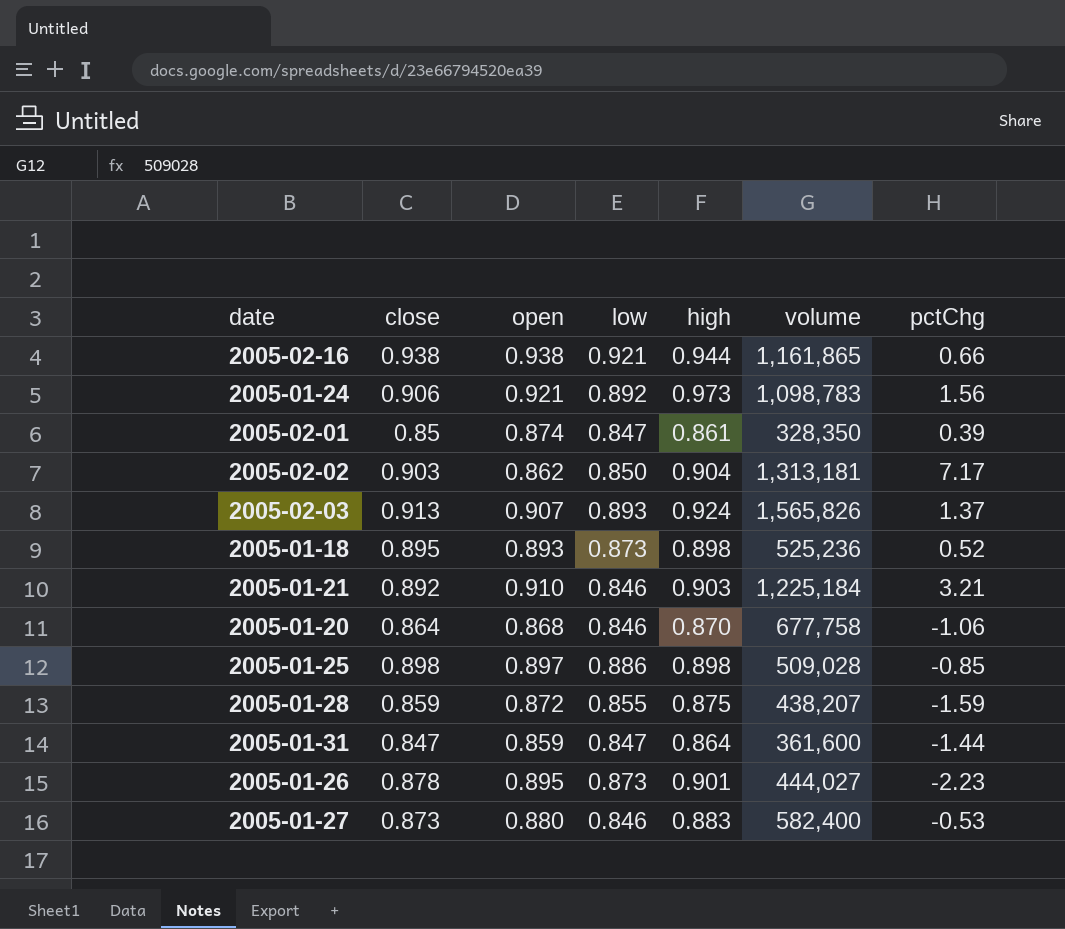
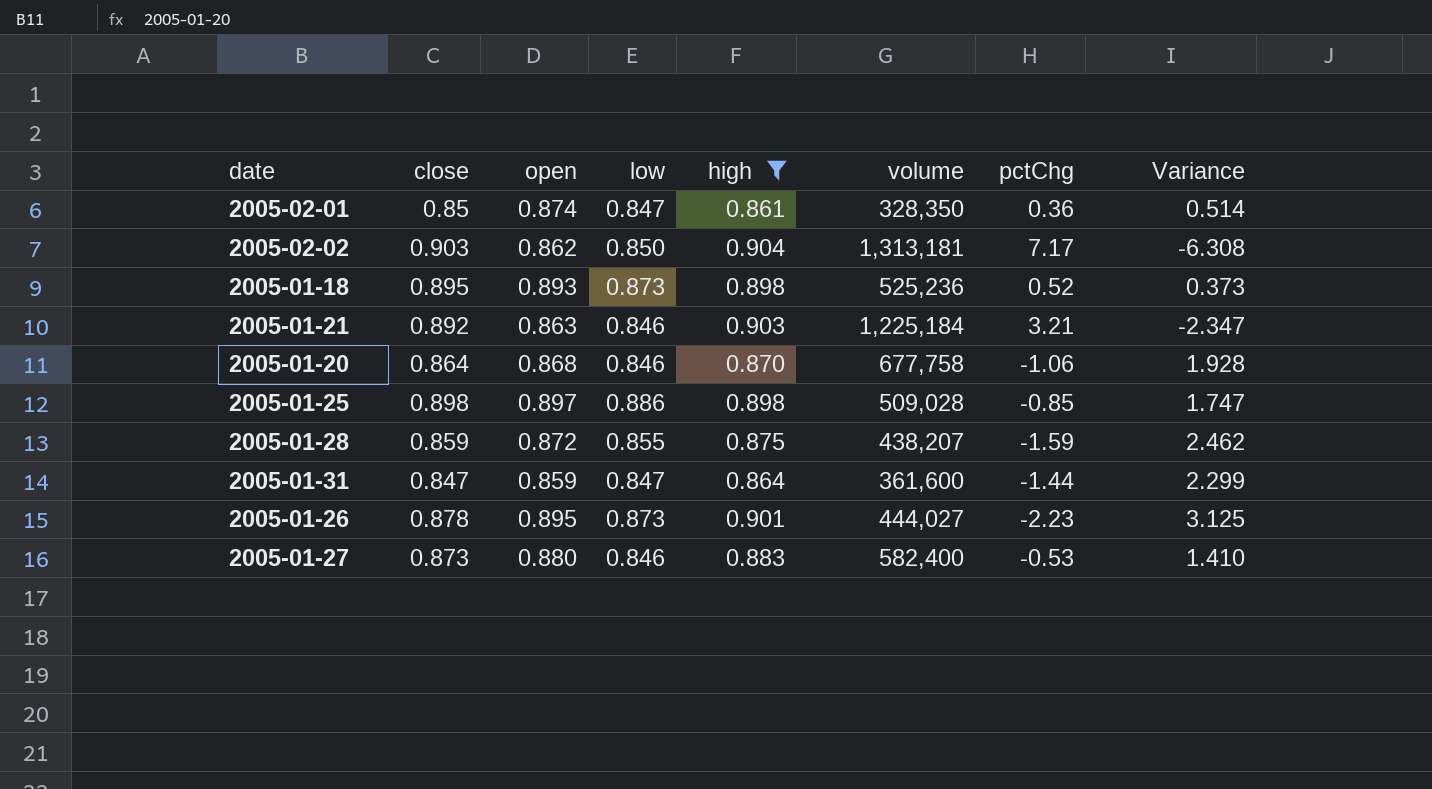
filter: none -> high <= 0.904
column Variance | formula: none -> [open] - [pctChg]
2005-02-01 | pctChg: 0.39 -> 0.36
2005-01-21 | open: 0.910 -> 0.863

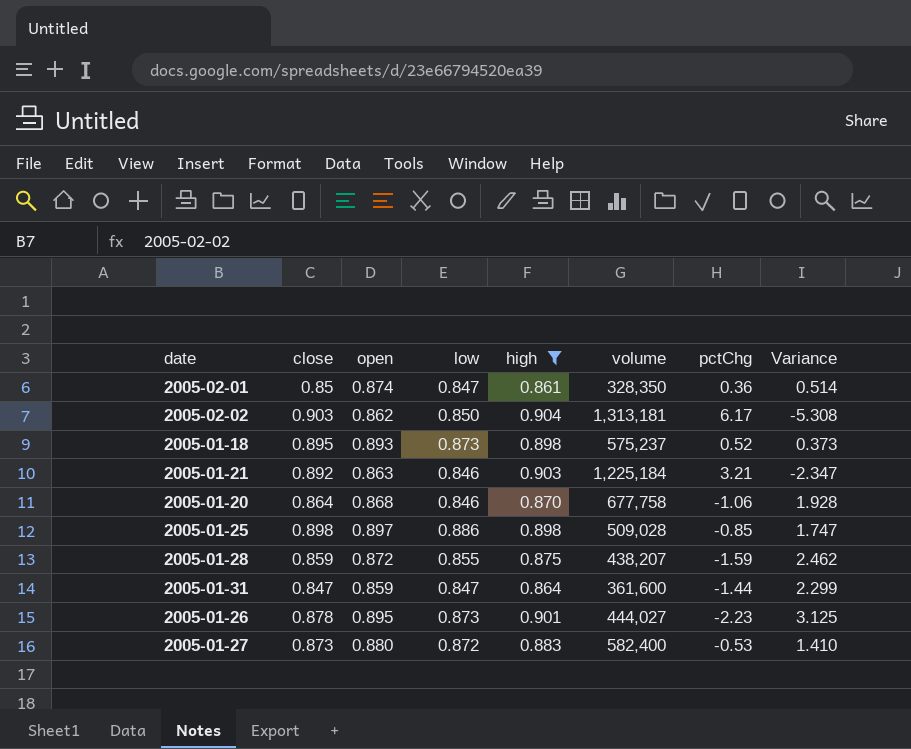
2005-02-02 | pctChg: 7.17 -> 6.17
2005-02-02 | Variance: -6.308 -> -5.308
2005-01-18 | volume: 525,236 -> 575,237
2005-01-27 | low: 0.846 -> 0.872

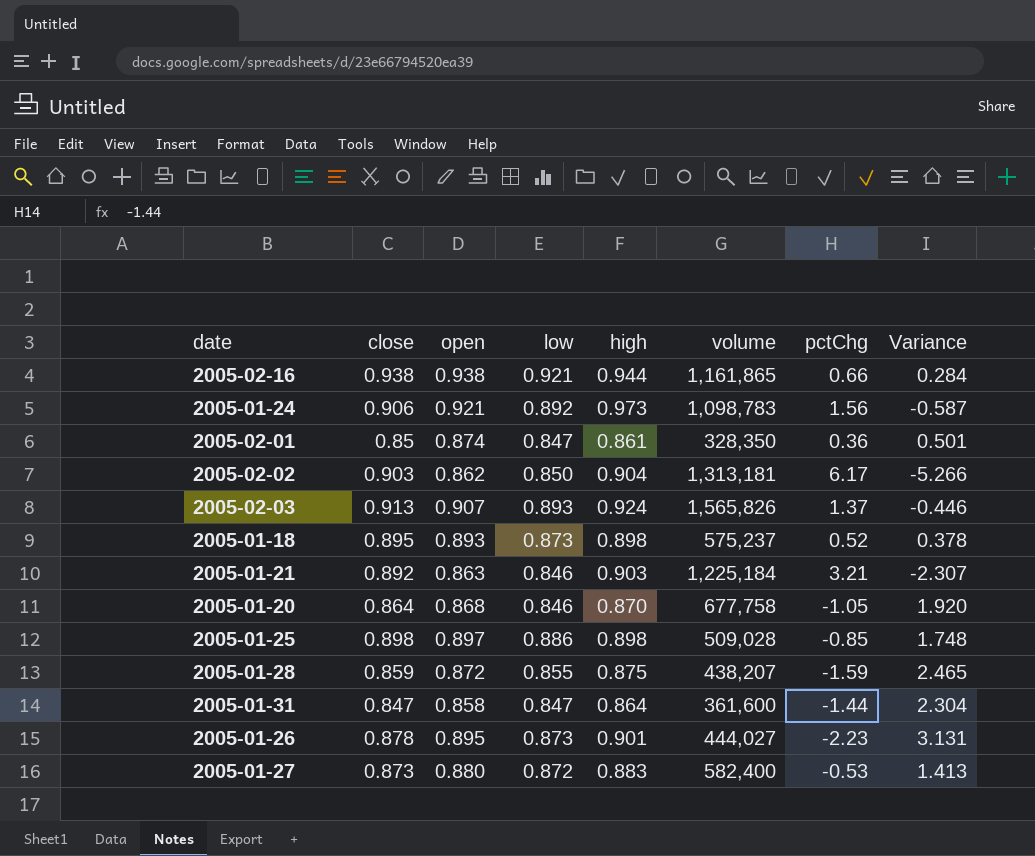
filter: high <= 0.904 -> none
column Variance | formula: [open] - [pctChg] -> [high] - [pctChg]
2005-01-20 | pctChg: -1.06 -> -1.05
2005-01-31 | open: 0.859 -> 0.858

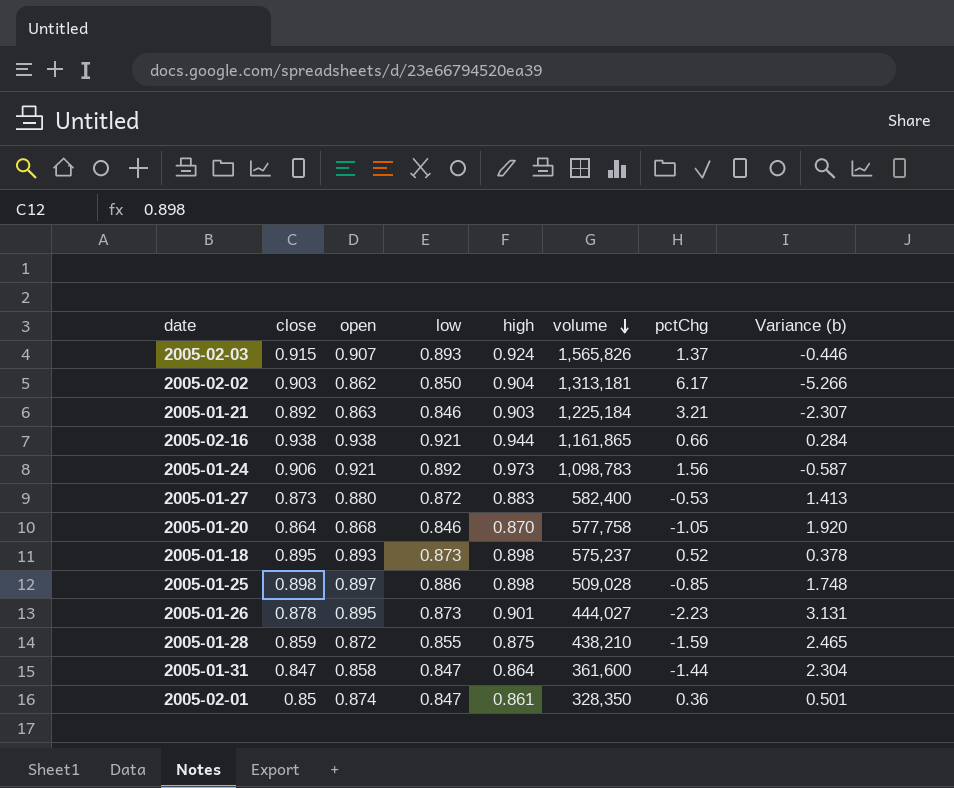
row order: none -> volume descending
column name: Variance -> Variance (b)
2005-02-03 | close: 0.913 -> 0.915
2005-01-20 | volume: 677,758 -> 577,758
2005-01-28 | volume: 438,207 -> 438,210

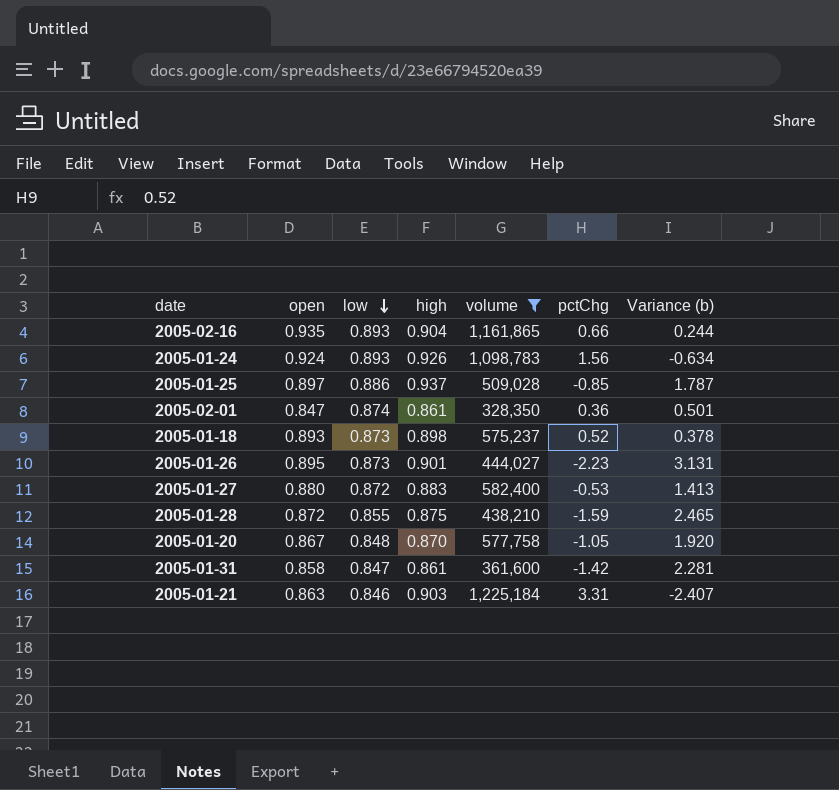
filter: none -> volume <= 1,225,184
row order: volume descending -> low descending
column close | position: 2 -> none
2005-02-16 | open: 0.938 -> 0.935
2005-02-16 | low: 0.921 -> 0.893
2005-02-16 | high: 0.944 -> 0.904
2005-02-16 | Variance (b): 0.284 -> 0.244
2005-01-24 | open: 0.921 -> 0.924
2005-01-24 | low: 0.892 -> 0.893
2005-01-24 | high: 0.973 -> 0.926
2005-01-24 | Variance (b): -0.587 -> -0.634
2005-01-25 | high: 0.898 -> 0.937
2005-01-25 | Variance (b): 1.748 -> 1.787
2005-02-01 | open: 0.874 -> 0.847
2005-02-01 | low: 0.847 -> 0.874
2005-01-20 | open: 0.868 -> 0.867
2005-01-20 | low: 0.846 -> 0.848
2005-01-31 | high: 0.864 -> 0.861
2005-01-31 | pctChg: -1.44 -> -1.42
2005-01-31 | Variance (b): 2.304 -> 2.281
2005-01-21 | pctChg: 3.21 -> 3.31
2005-01-21 | Variance (b): -2.307 -> -2.407

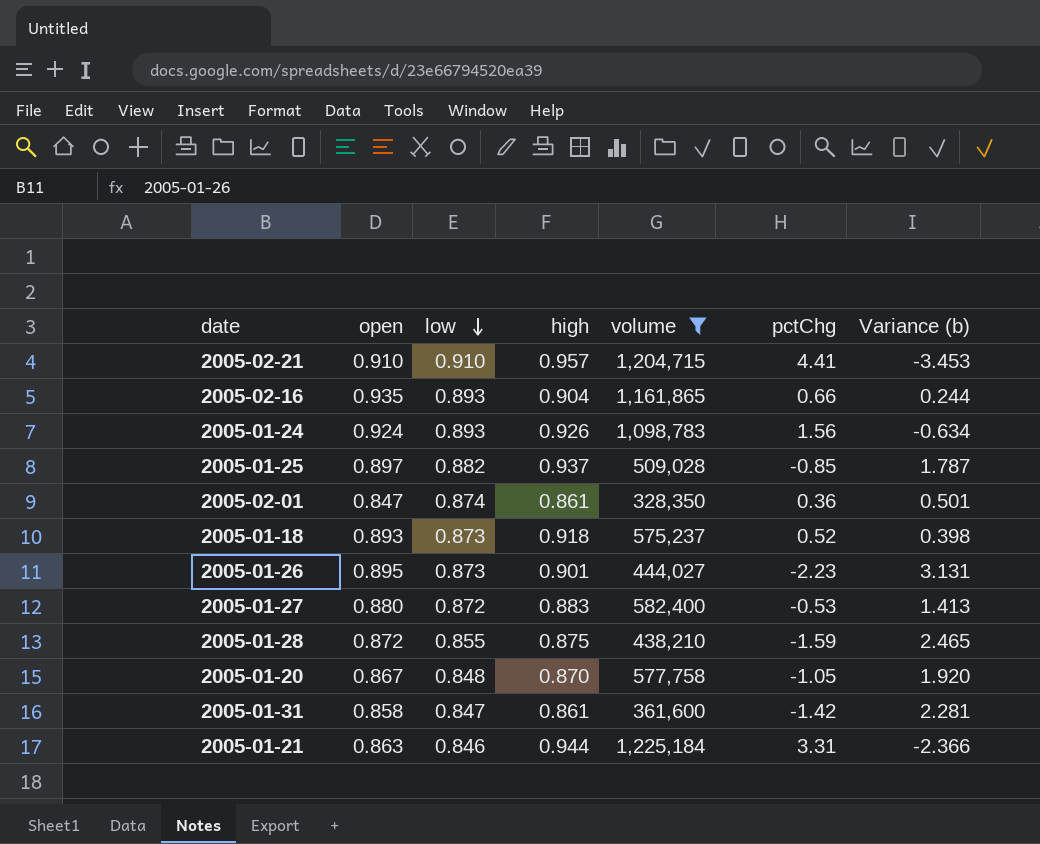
row 2005-02-21: none -> 0.910 | 0.910 | 0.957 | 1,204,715 | 4.41 | -3.453
2005-01-25 | low: 0.886 -> 0.882
2005-01-18 | high: 0.898 -> 0.918
2005-01-18 | Variance (b): 0.378 -> 0.398
2005-01-21 | high: 0.903 -> 0.944
2005-01-21 | Variance (b): -2.407 -> -2.366

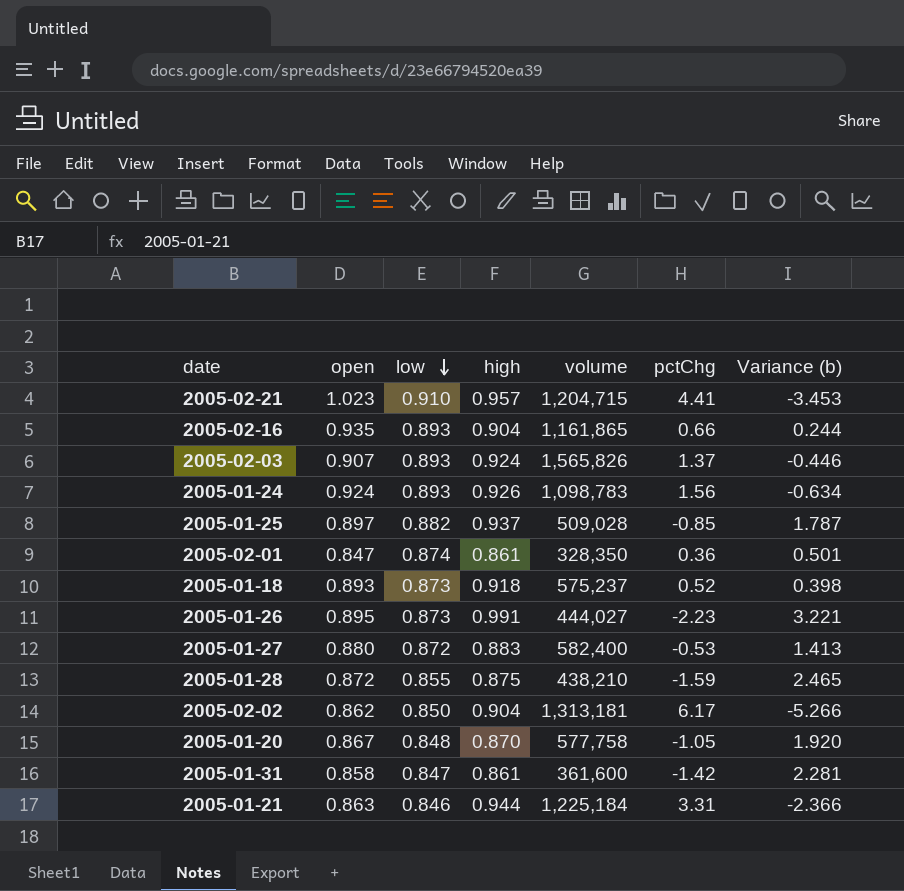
filter: volume <= 1,225,184 -> none
2005-02-21 | open: 0.910 -> 1.023
2005-01-26 | high: 0.901 -> 0.991
2005-01-26 | Variance (b): 3.131 -> 3.221

